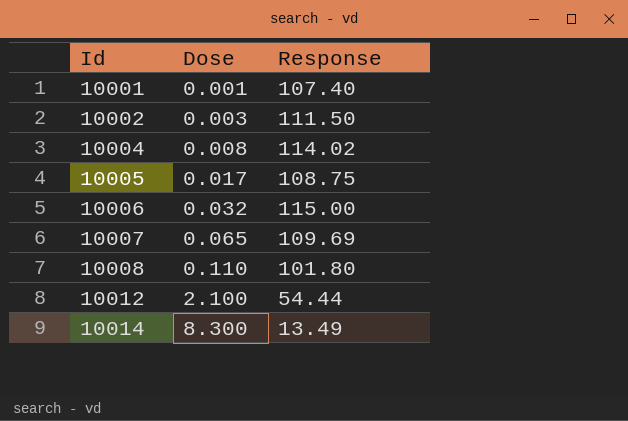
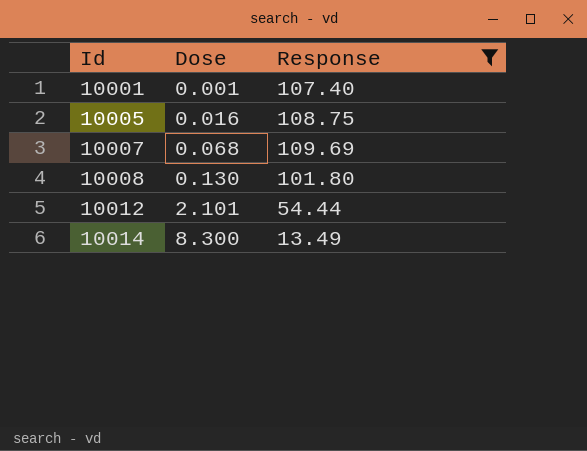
filter: none -> Response <= 109.69
10005 | Dose: 0.017 -> 0.016
10007 | Dose: 0.065 -> 0.068
10008 | Dose: 0.110 -> 0.130
10012 | Dose: 2.100 -> 2.101

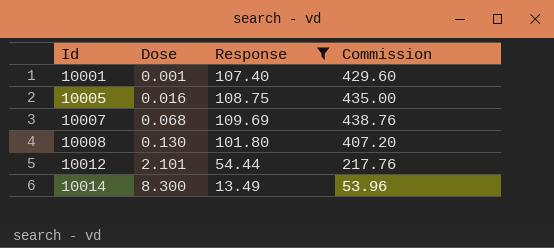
column Commission | formula: none -> [Response] * 4

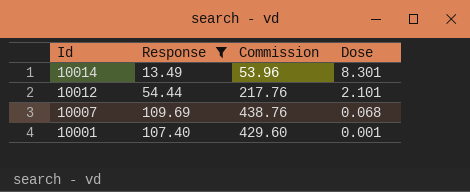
row order: Id ascending -> Id descending
column Dose | position: 2 -> 4
row 10005: 0.016 | 108.75 | 435.00 -> none
row 10008: 0.130 | 101.80 | 407.20 -> none
10014 | Dose: 8.300 -> 8.301

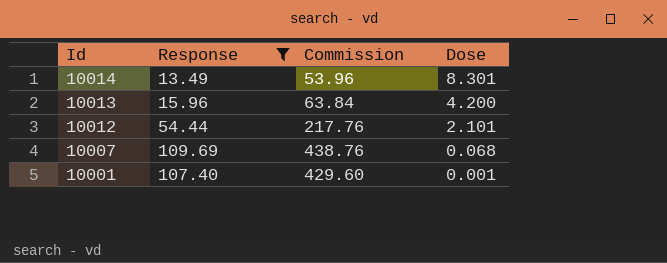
row 10013: none -> 15.96 | 63.84 | 4.200

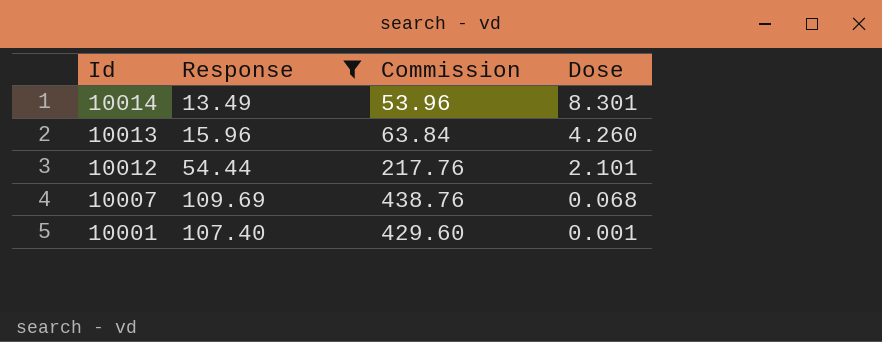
10013 | Dose: 4.200 -> 4.260

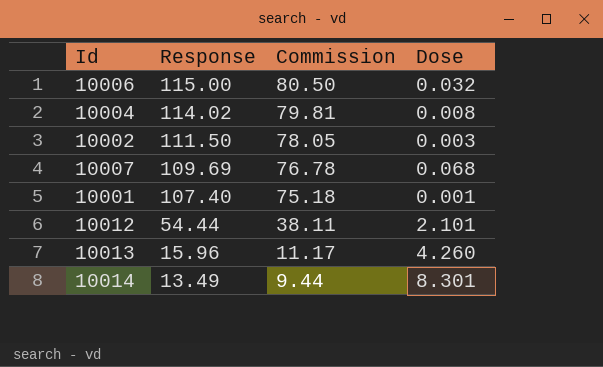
filter: Response <= 109.69 -> none
row order: Id descending -> Response descending
column Commission | formula: [Response] * 4 -> [Response] * 0.7

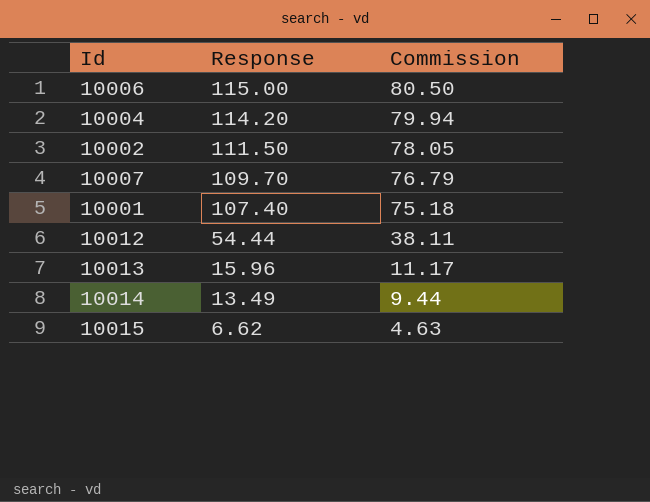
column Dose | position: 4 -> none
10004 | Response: 114.02 -> 114.20
10004 | Commission: 79.81 -> 79.94
10007 | Response: 109.69 -> 109.70
10007 | Commission: 76.78 -> 76.79
row 10015: none -> 6.62 | 4.63

